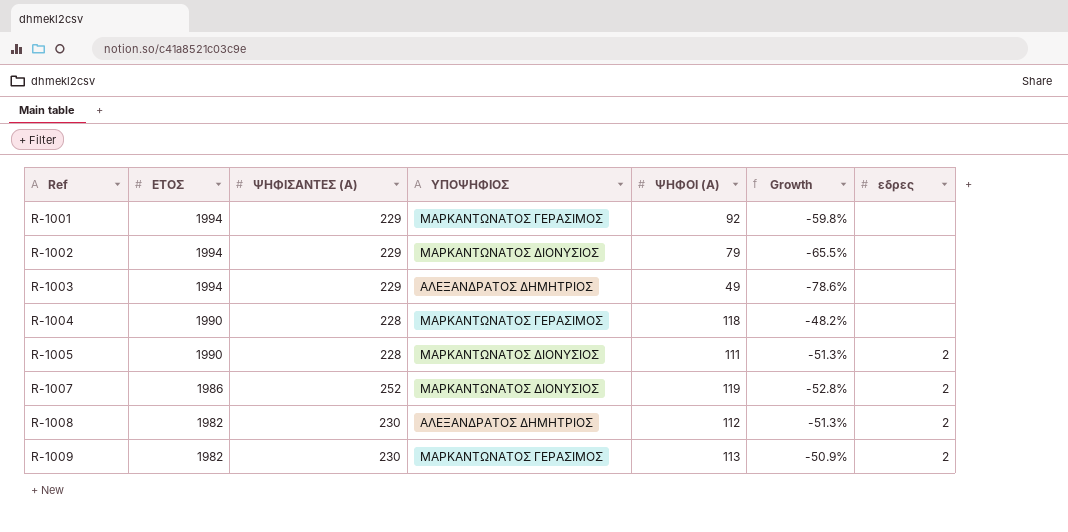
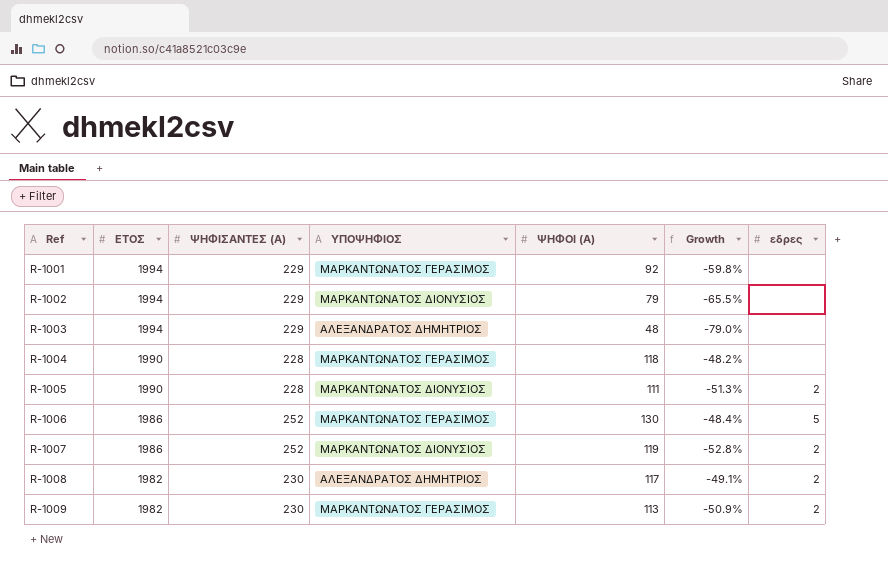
R-1003 | ΨΗΦΟΙ (Α): 49 -> 48
R-1003 | Growth: -78.6% -> -79.0%
row R-1006: none -> 1986 | 252 | ΜΑΡΚΑΝΤΩΝΑΤΟΣ ΓΕΡΑΣΙΜΟΣ | 130 | -48.4% | 5
R-1008 | ΨΗΦΟΙ (Α): 112 -> 117
R-1008 | Growth: -51.3% -> -49.1%

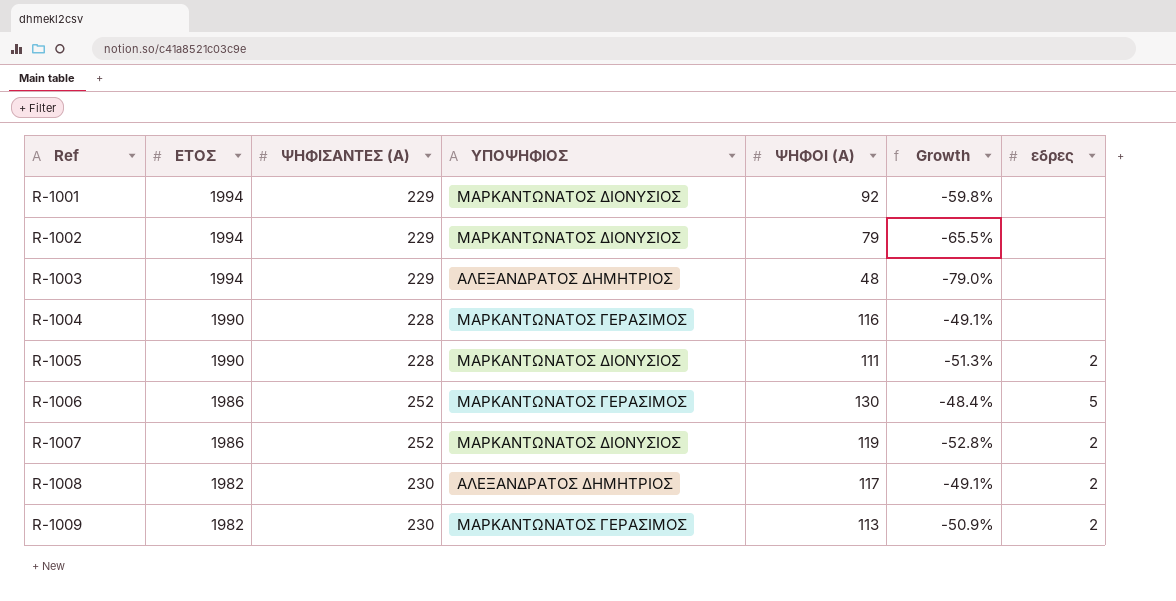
R-1001 | ΥΠΟΨΗΦΙΟΣ: ΜΑΡΚΑΝΤΩΝΑΤΟΣ ΓΕΡΑΣΙΜΟΣ -> ΜΑΡΚΑΝΤΩΝΑΤΟΣ ΔΙΟΝΥΣΙΟΣ
R-1004 | ΨΗΦΟΙ (Α): 118 -> 116
R-1004 | Growth: -48.2% -> -49.1%

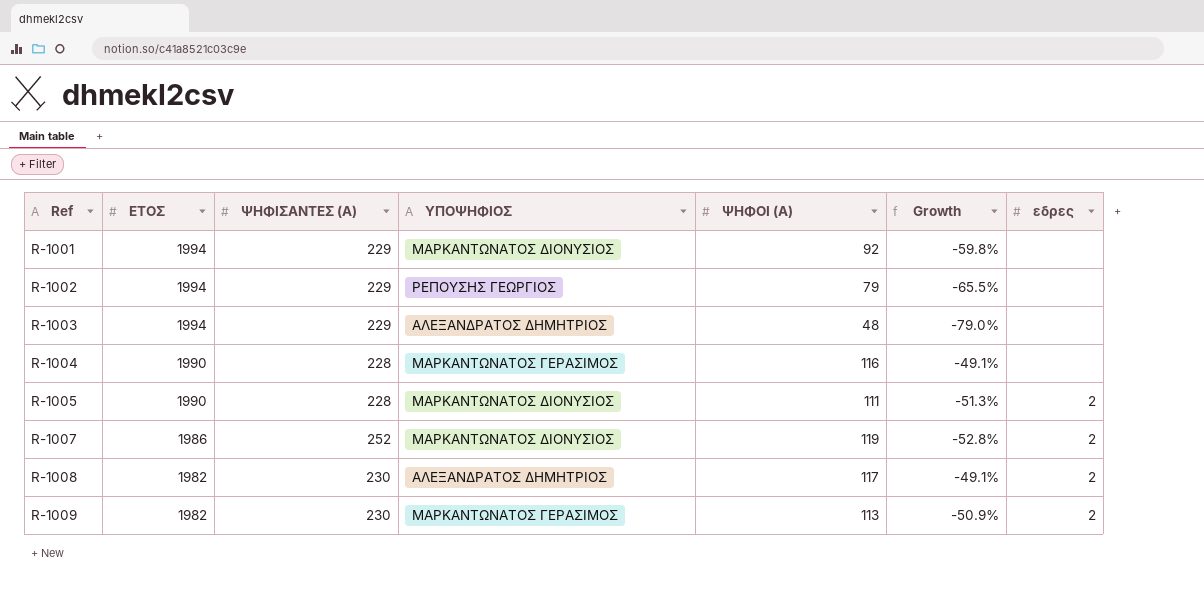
row R-1006: 1986 | 252 | ΜΑΡΚΑΝΤΩΝΑΤΟΣ ΓΕΡΑΣΙΜΟΣ | 130 | -48.4% | 5 -> none
R-1002 | ΥΠΟΨΗΦΙΟΣ: ΜΑΡΚΑΝΤΩΝΑΤΟΣ ΔΙΟΝΥΣΙΟΣ -> ΡΕΠΟΥΣΗΣ ΓΕΩΡΓΙΟΣ

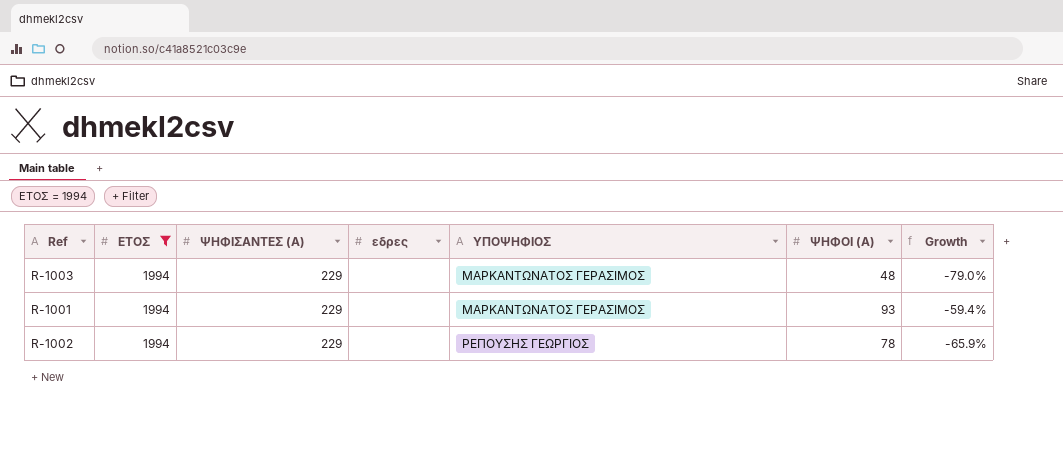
filter: none -> ΕΤΟΣ = 1994
row order: Ref ascending -> ΥΠΟΨΗΦΙΟΣ ascending
column εδρες | position: 7 -> 4
R-1003 | ΥΠΟΨΗΦΙΟΣ: ΑΛΕΞΑΝΔΡΑΤΟΣ ΔΗΜΗΤΡΙΟΣ -> ΜΑΡΚΑΝΤΩΝΑΤΟΣ ΓΕΡΑΣΙΜΟΣ
R-1001 | ΥΠΟΨΗΦΙΟΣ: ΜΑΡΚΑΝΤΩΝΑΤΟΣ ΔΙΟΝΥΣΙΟΣ -> ΜΑΡΚΑΝΤΩΝΑΤΟΣ ΓΕΡΑΣΙΜΟΣ
R-1001 | ΨΗΦΟΙ (Α): 92 -> 93
R-1001 | Growth: -59.8% -> -59.4%
R-1002 | ΨΗΦΟΙ (Α): 79 -> 78
R-1002 | Growth: -65.5% -> -65.9%

